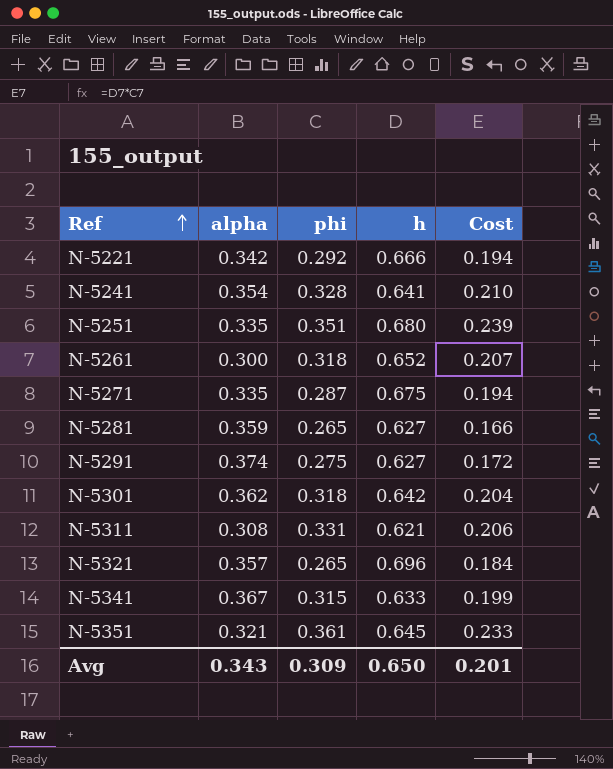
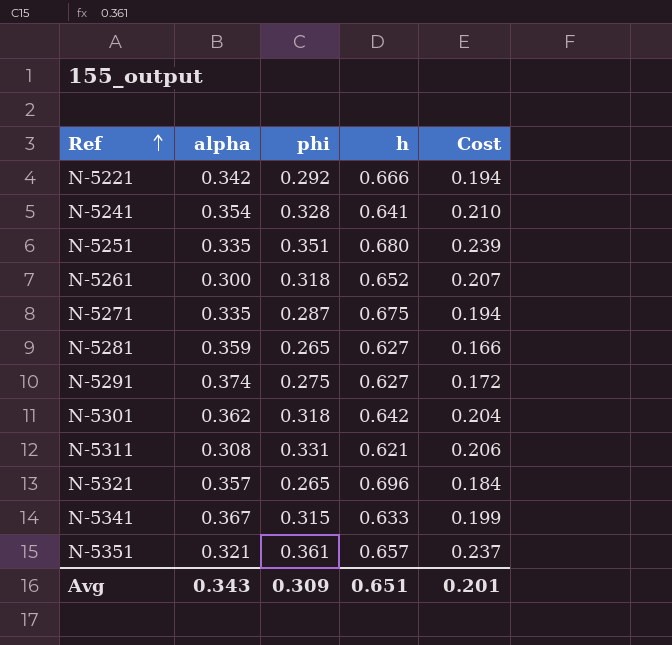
N-5351 | h: 0.645 -> 0.657
N-5351 | Cost: 0.233 -> 0.237
Avg | h: 0.650 -> 0.651

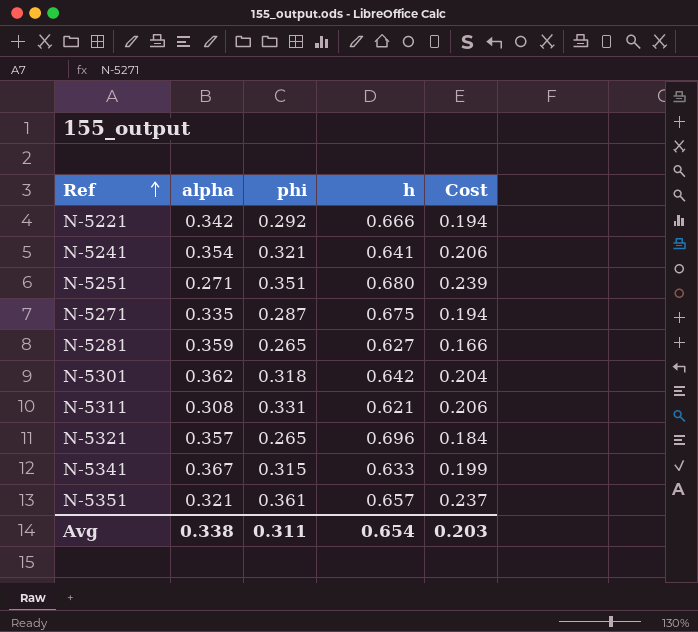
row N-5261: 0.300 | 0.318 | 0.652 | 0.207 -> none
row N-5291: 0.374 | 0.275 | 0.627 | 0.172 -> none
N-5241 | phi: 0.328 -> 0.321
N-5241 | Cost: 0.210 -> 0.206
N-5251 | alpha: 0.335 -> 0.271
Avg | alpha: 0.343 -> 0.338
Avg | phi: 0.309 -> 0.311
Avg | h: 0.651 -> 0.654
Avg | Cost: 0.201 -> 0.203

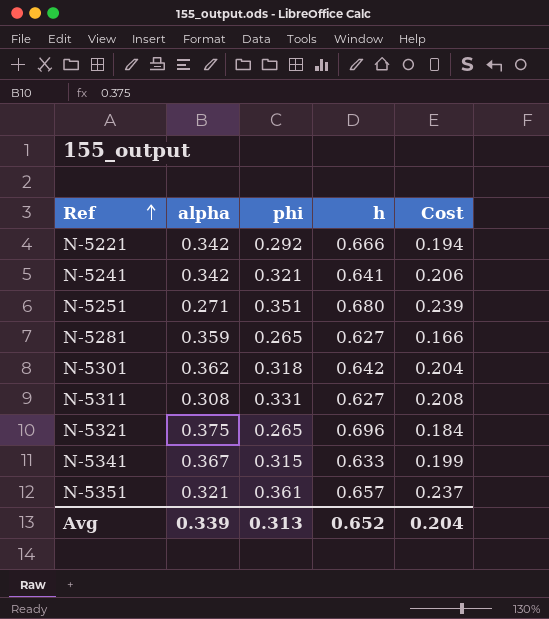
row N-5271: 0.335 | 0.287 | 0.675 | 0.194 -> none
N-5241 | alpha: 0.354 -> 0.342
N-5311 | h: 0.621 -> 0.627
N-5311 | Cost: 0.206 -> 0.208
N-5321 | alpha: 0.357 -> 0.375
Avg | alpha: 0.338 -> 0.339
Avg | phi: 0.311 -> 0.313
Avg | h: 0.654 -> 0.652
Avg | Cost: 0.203 -> 0.204

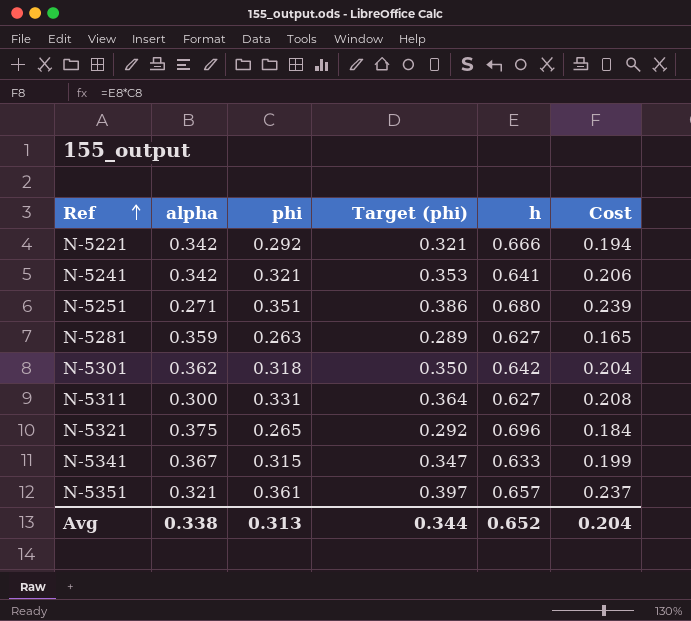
column Target (phi) | formula: none -> [phi] * 1.1
N-5281 | phi: 0.265 -> 0.263
N-5281 | Cost: 0.166 -> 0.165
N-5311 | alpha: 0.308 -> 0.300
Avg | alpha: 0.339 -> 0.338

